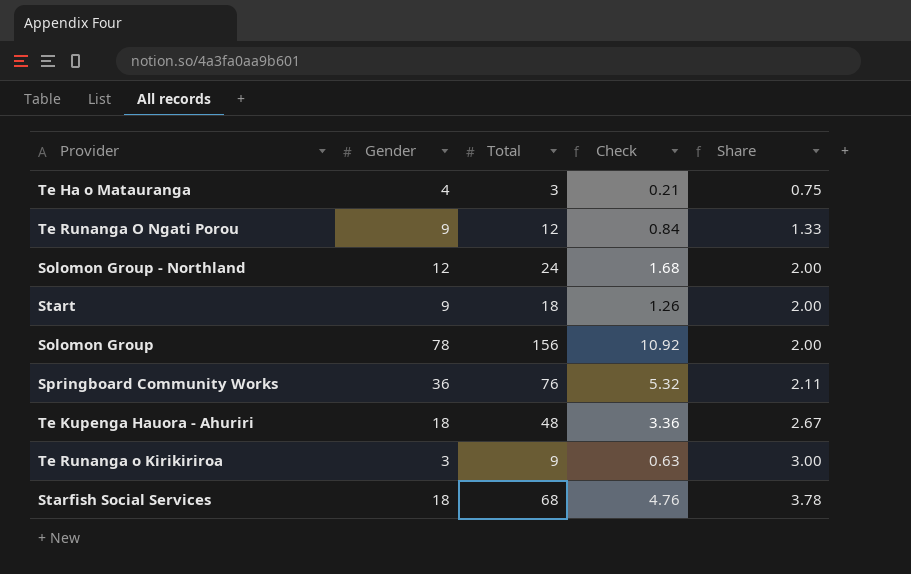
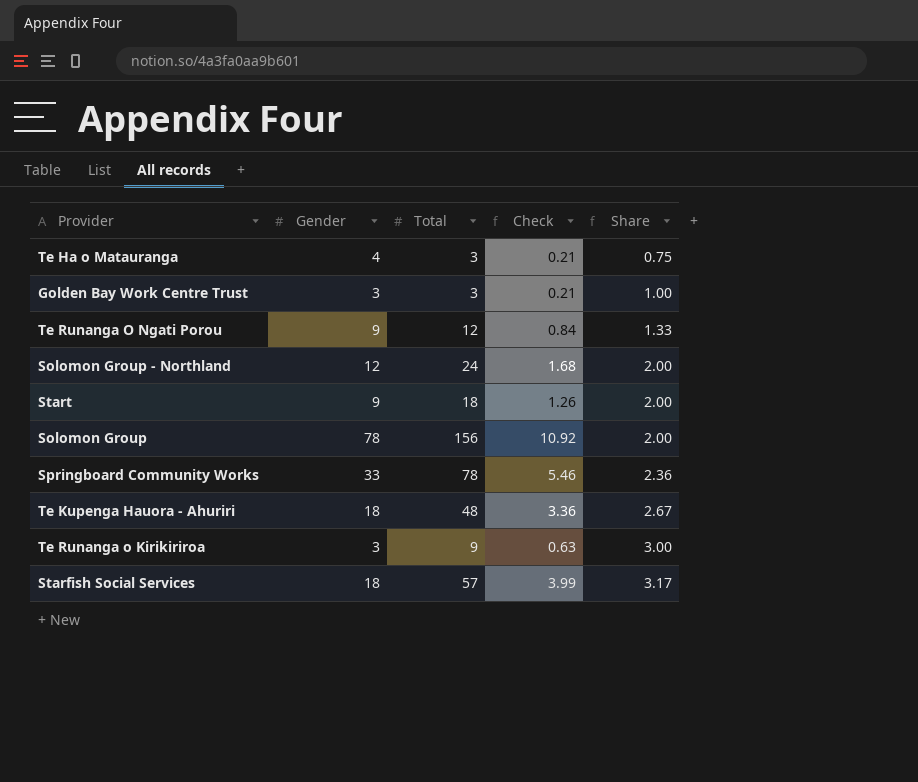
row Golden Bay Work Centre Trust: none -> 3 | 3 | 0.21 | 1.00
Springboard Community Works | Gender: 36 -> 33
Springboard Community Works | Total: 76 -> 78
Springboard Community Works | Check: 5.32 -> 5.46
Springboard Community Works | Share: 2.11 -> 2.36
Starfish Social Services | Total: 68 -> 57
Starfish Social Services | Check: 4.76 -> 3.99
Starfish Social Services | Share: 3.78 -> 3.17

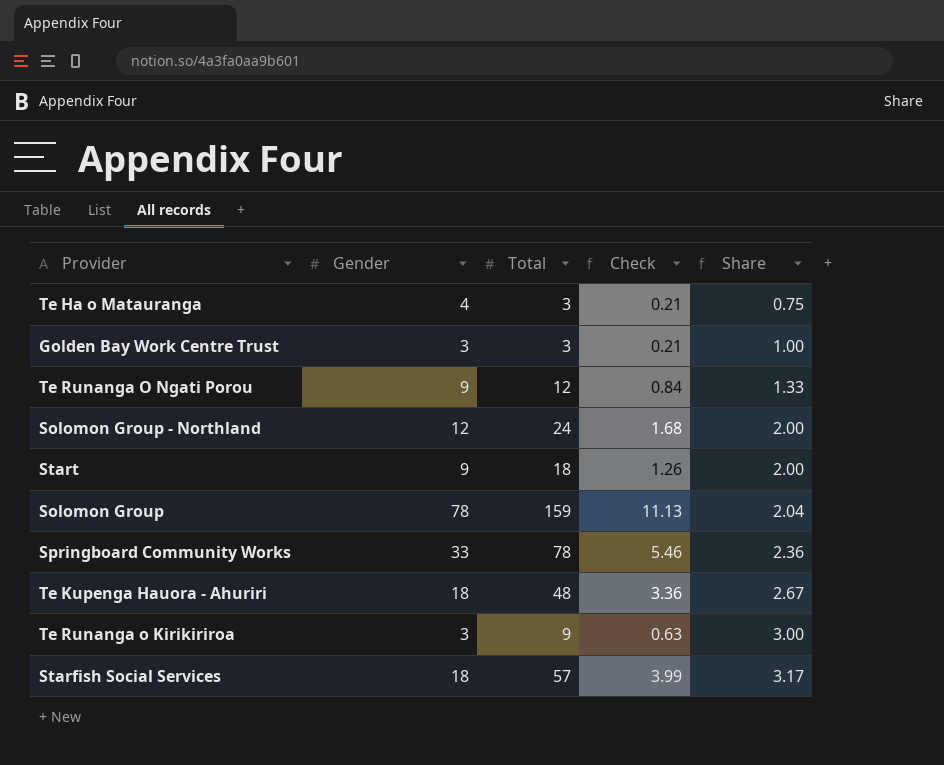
Solomon Group | Total: 156 -> 159
Solomon Group | Check: 10.92 -> 11.13
Solomon Group | Share: 2.00 -> 2.04

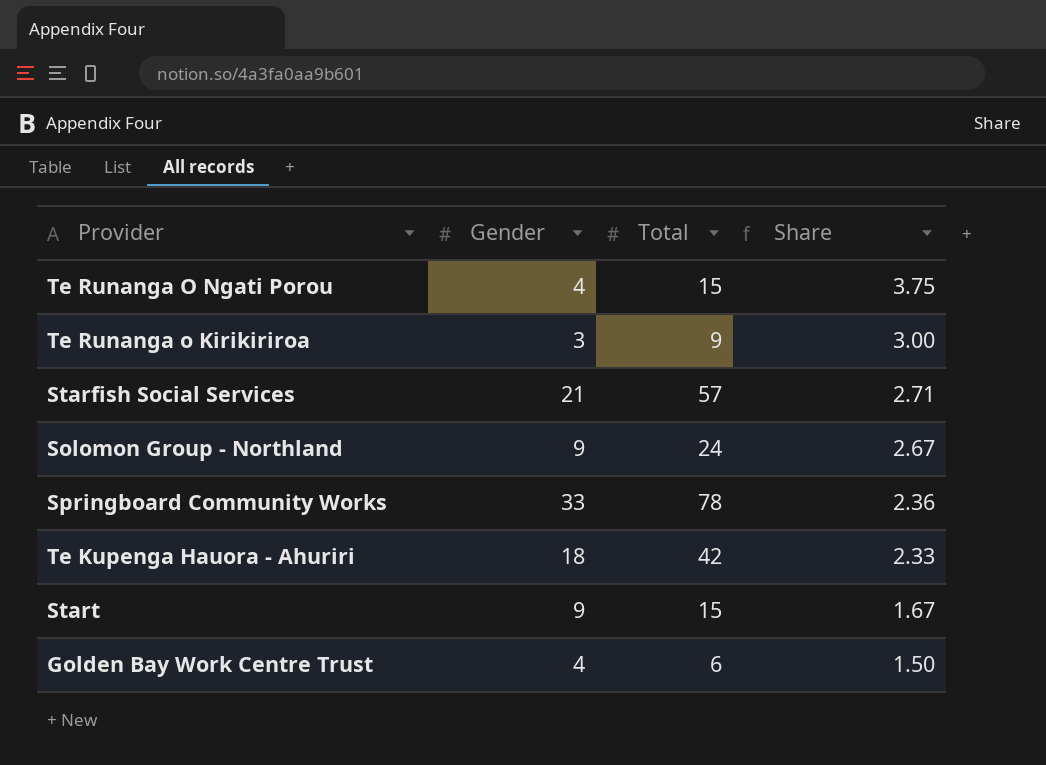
row order: Share ascending -> Share descending
column Check | formula: [Total] * 0.07 -> none
row Te Ha o Matauranga: 4 | 3 | 0.21 | 0.75 -> none
row Solomon Group: 78 | 159 | 11.13 | 2.04 -> none
Te Runanga O Ngati Porou | Gender: 9 -> 4
Te Runanga O Ngati Porou | Total: 12 -> 15
Te Runanga O Ngati Porou | Share: 1.33 -> 3.75
Starfish Social Services | Gender: 18 -> 21
Starfish Social Services | Share: 3.17 -> 2.71
Solomon Group - Northland | Gender: 12 -> 9
Solomon Group - Northland | Share: 2.00 -> 2.67
Te Kupenga Hauora - Ahuriri | Total: 48 -> 42
Te Kupenga Hauora - Ahuriri | Share: 2.67 -> 2.33
Start | Total: 18 -> 15
Start | Share: 2.00 -> 1.67
Golden Bay Work Centre Trust | Gender: 3 -> 4
Golden Bay Work Centre Trust | Total: 3 -> 6
Golden Bay Work Centre Trust | Share: 1.00 -> 1.50

